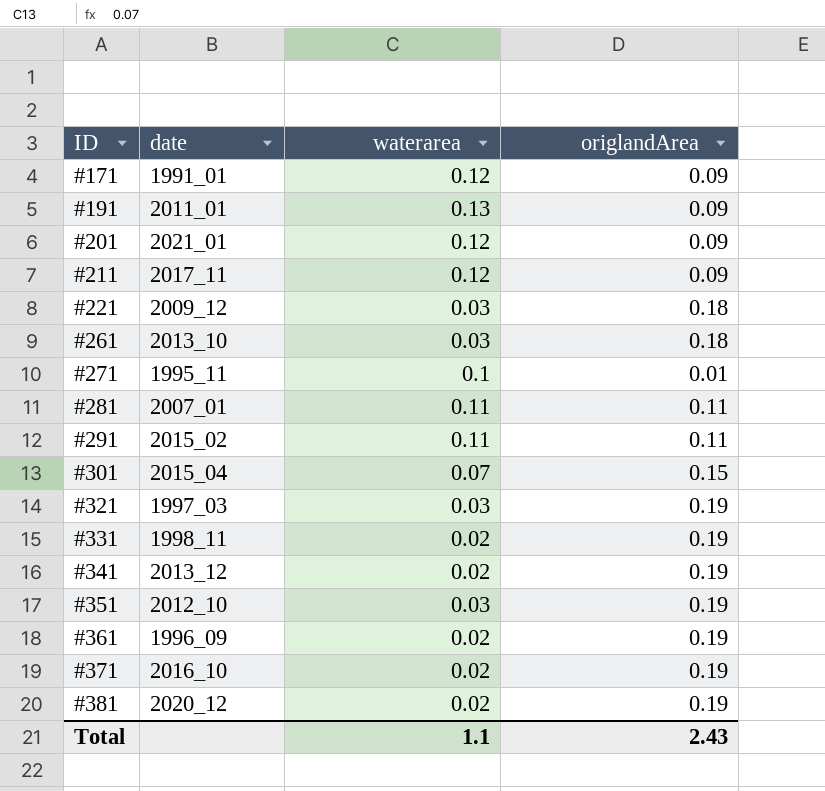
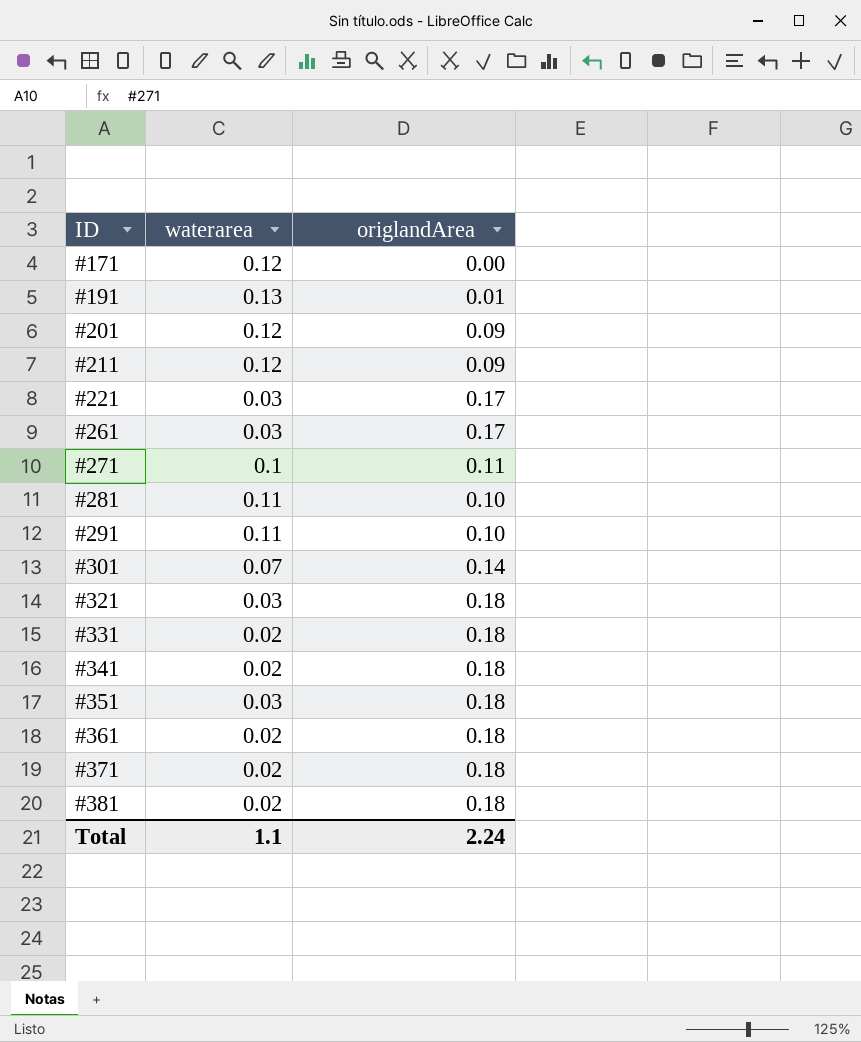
column date | position: 2 -> none
#171 | origlandArea: 0.09 -> 0.00
#191 | origlandArea: 0.09 -> 0.01
#221 | origlandArea: 0.18 -> 0.17
#261 | origlandArea: 0.18 -> 0.17
#271 | origlandArea: 0.01 -> 0.11
#281 | origlandArea: 0.11 -> 0.10
#291 | origlandArea: 0.11 -> 0.10
#301 | origlandArea: 0.15 -> 0.14
#321 | origlandArea: 0.19 -> 0.18
#331 | origlandArea: 0.19 -> 0.18
#341 | origlandArea: 0.19 -> 0.18
#351 | origlandArea: 0.19 -> 0.18
#361 | origlandArea: 0.19 -> 0.18
#371 | origlandArea: 0.19 -> 0.18
#381 | origlandArea: 0.19 -> 0.18
Total | origlandArea: 2.43 -> 2.24

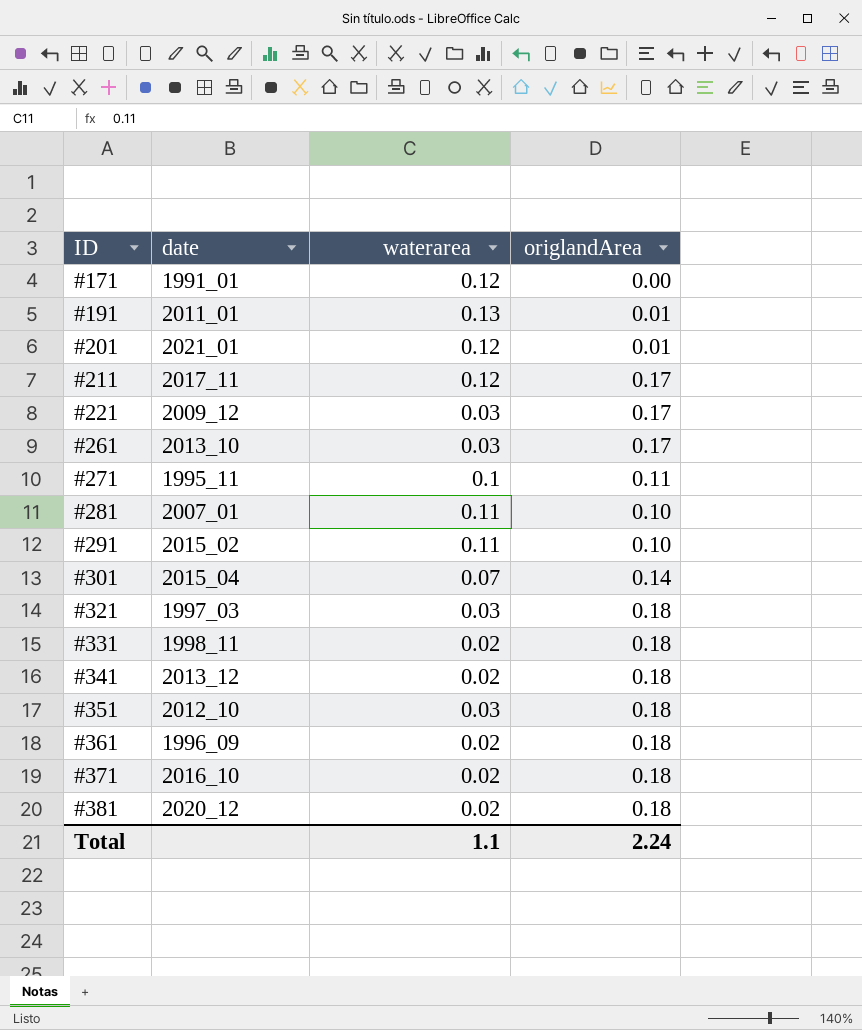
column date | position: none -> 2
#201 | origlandArea: 0.09 -> 0.01
#211 | origlandArea: 0.09 -> 0.17

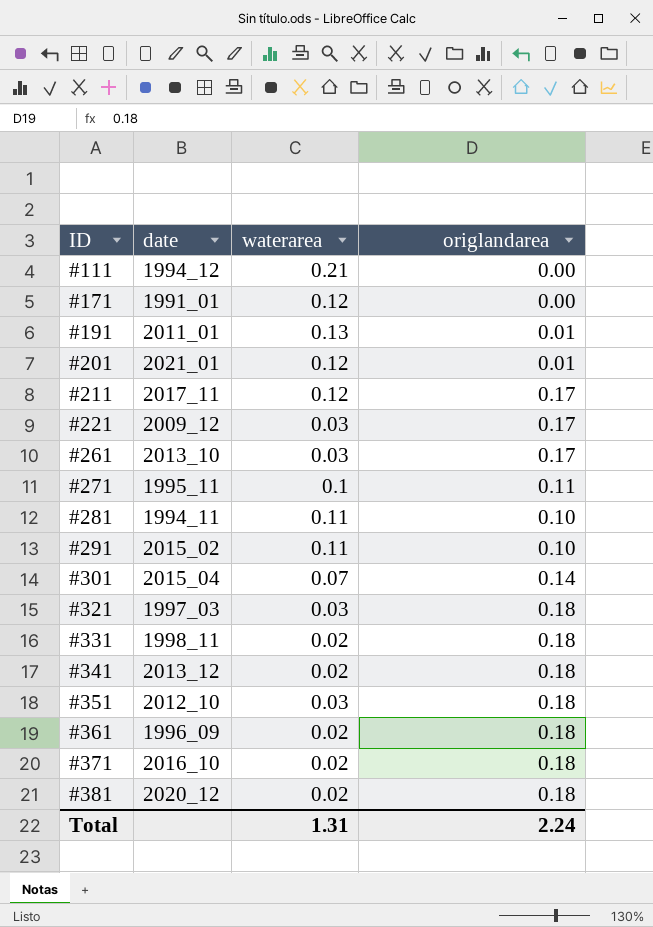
column name: origlandArea -> origlandarea
row #111: none -> 1994_12 | 0.21 | 0.00
#281 | date: 2007_01 -> 1994_11
Total | waterarea: 1.1 -> 1.31

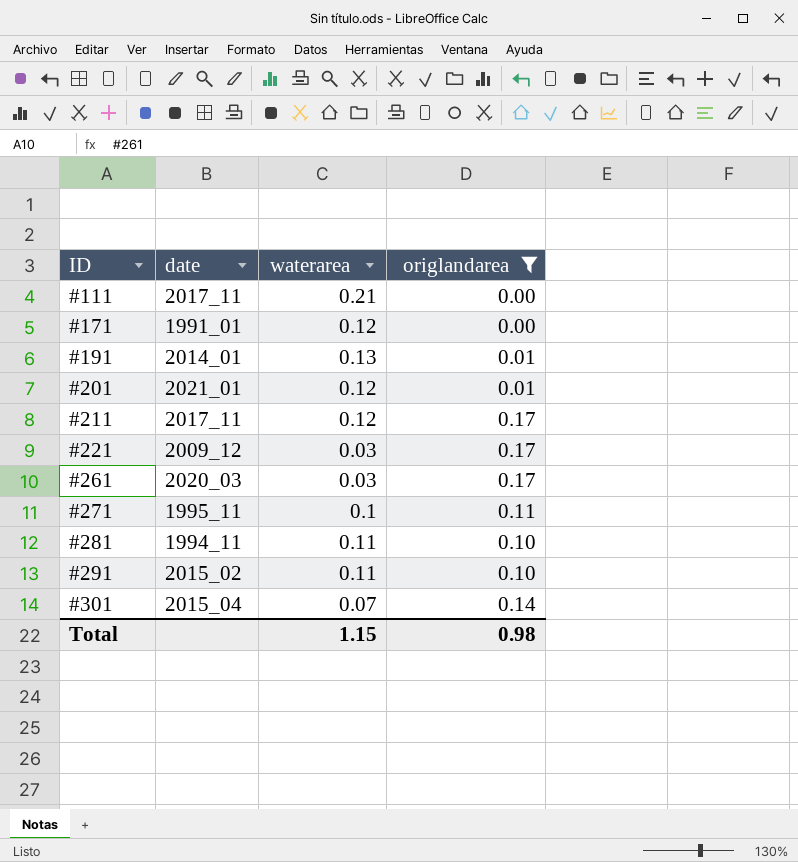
filter: none -> origlandarea != 0.18
#111 | date: 1994_12 -> 2017_11
#191 | date: 2011_01 -> 2014_01
#261 | date: 2013_10 -> 2020_03
Total | waterarea: 1.31 -> 1.15
Total | origlandarea: 2.24 -> 0.98

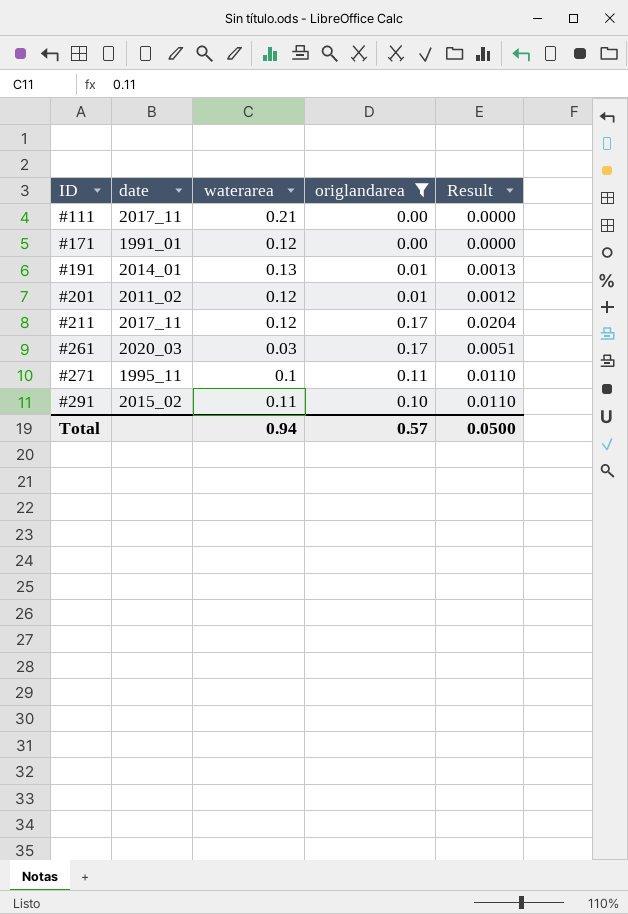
column Result | formula: none -> [waterarea] * [origlandarea]
row #221: 2009_12 | 0.03 | 0.17 -> none
row #281: 1994_11 | 0.11 | 0.10 -> none
row #301: 2015_04 | 0.07 | 0.14 -> none
#201 | date: 2021_01 -> 2011_02
Total | waterarea: 1.15 -> 0.94
Total | origlandarea: 0.98 -> 0.57

